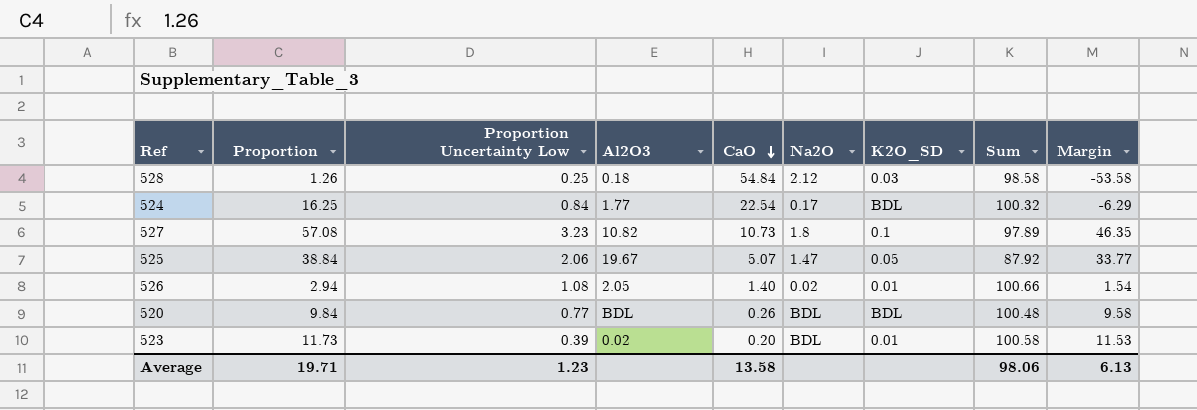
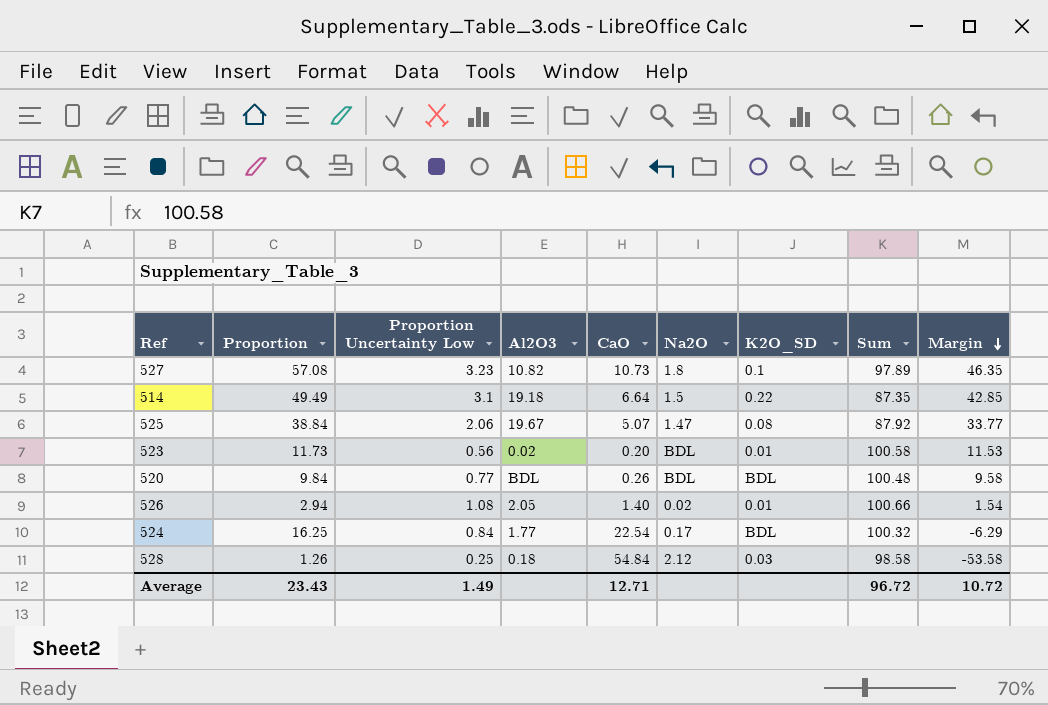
row order: CaO descending -> Margin descending
row 514: none -> 49.49 | 3.1 | 19.18 | 6.64 | 1.5 | 0.22 | 87.35 | 42.85
525 | K2O_SD: 0.05 -> 0.08
523 | Proportion Uncertainty Low: 0.39 -> 0.56
Average | Proportion: 19.71 -> 23.43
Average | Proportion Uncertainty Low: 1.23 -> 1.49
Average | CaO: 13.58 -> 12.71
Average | Sum: 98.06 -> 96.72
Average | Margin: 6.13 -> 10.72

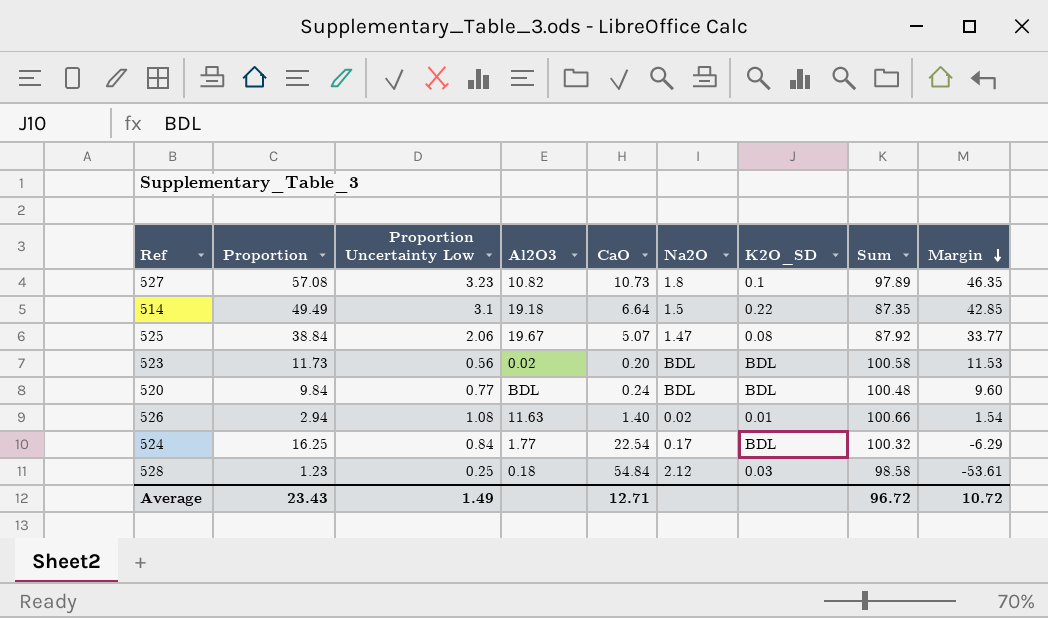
523 | K2O_SD: 0.01 -> BDL
520 | CaO: 0.26 -> 0.24
520 | Margin: 9.58 -> 9.60
526 | Al2O3: 2.05 -> 11.63
528 | Proportion: 1.26 -> 1.23
528 | Margin: -53.58 -> -53.61

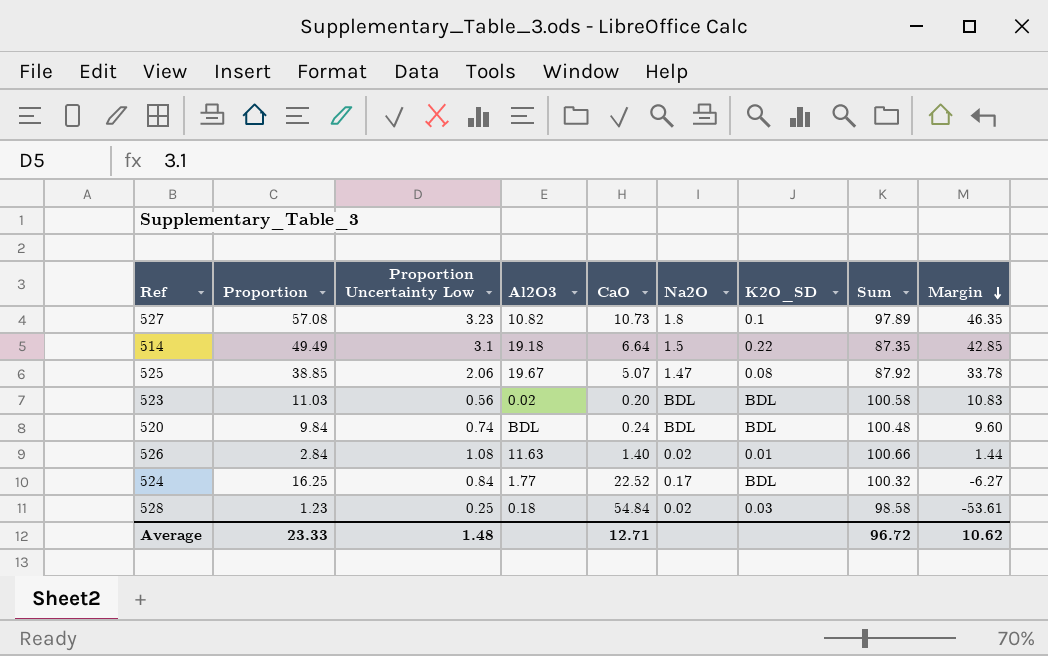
525 | Proportion: 38.84 -> 38.85
525 | Margin: 33.77 -> 33.78
523 | Proportion: 11.73 -> 11.03
523 | Margin: 11.53 -> 10.83
520 | Proportion Uncertainty Low: 0.77 -> 0.74
526 | Proportion: 2.94 -> 2.84
526 | Margin: 1.54 -> 1.44
524 | CaO: 22.54 -> 22.52
524 | Margin: -6.29 -> -6.27
528 | Na2O: 2.12 -> 0.02
Average | Proportion: 23.43 -> 23.33
Average | Proportion Uncertainty Low: 1.49 -> 1.48
Average | Margin: 10.72 -> 10.62

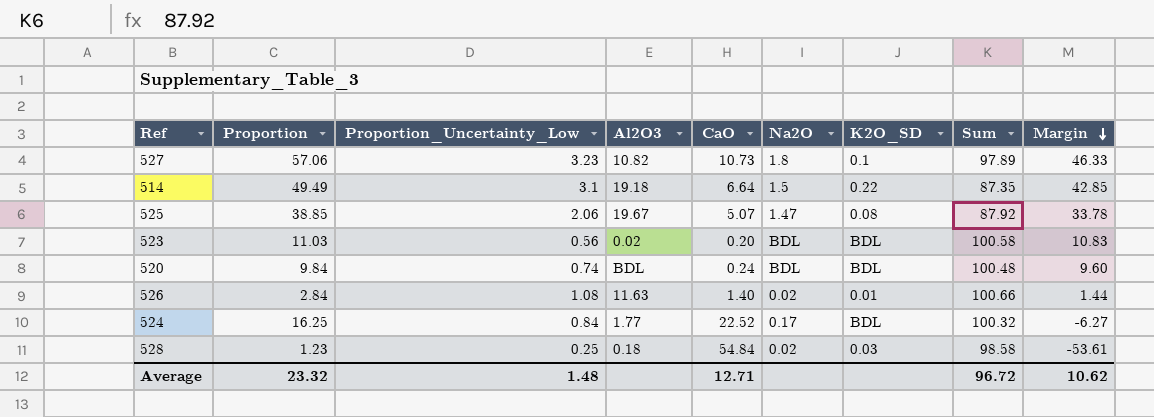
column name: Proportion Uncertainty Low -> Proportion_Uncertainty_Low
527 | Proportion: 57.08 -> 57.06
527 | Margin: 46.35 -> 46.33
Average | Proportion: 23.33 -> 23.32

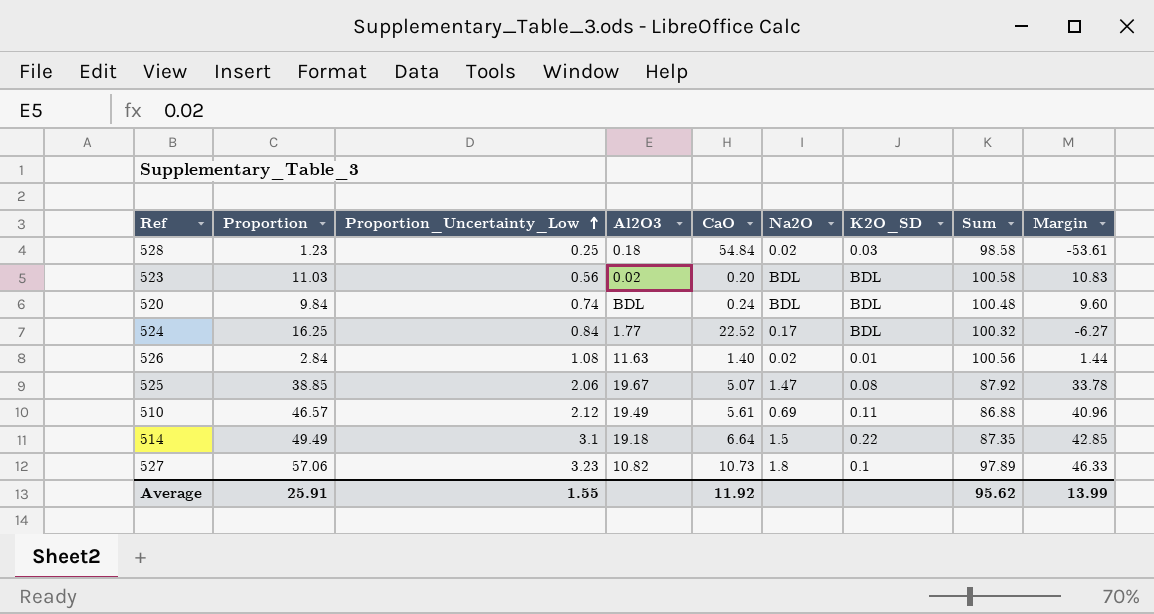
row order: Margin descending -> Proportion_Uncertainty_Low ascending
526 | Sum: 100.66 -> 100.56
row 510: none -> 46.57 | 2.12 | 19.49 | 5.61 | 0.69 | 0.11 | 86.88 | 40.96
Average | Proportion: 23.32 -> 25.91
Average | Proportion_Uncertainty_Low: 1.48 -> 1.55
Average | CaO: 12.71 -> 11.92
Average | Sum: 96.72 -> 95.62
Average | Margin: 10.62 -> 13.99

